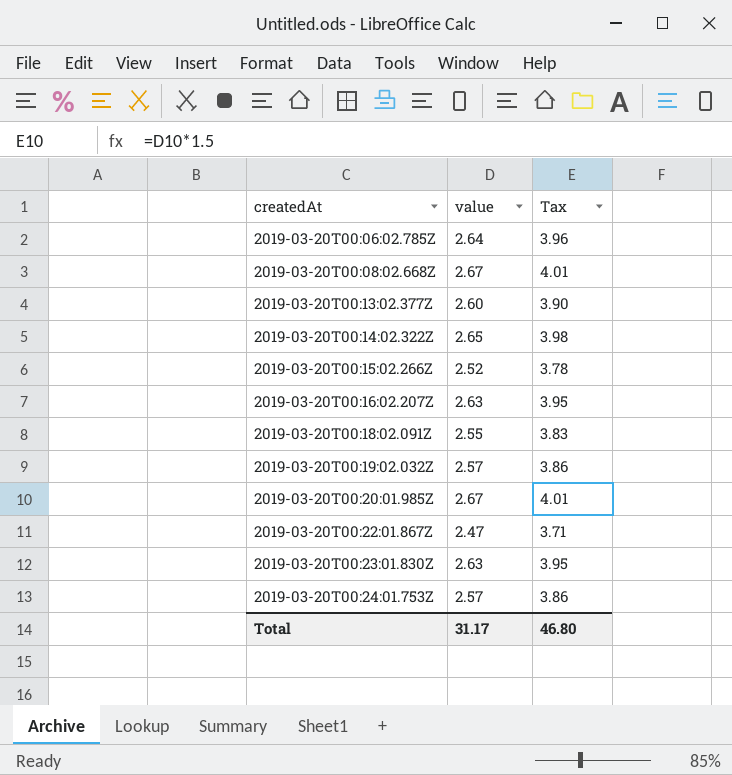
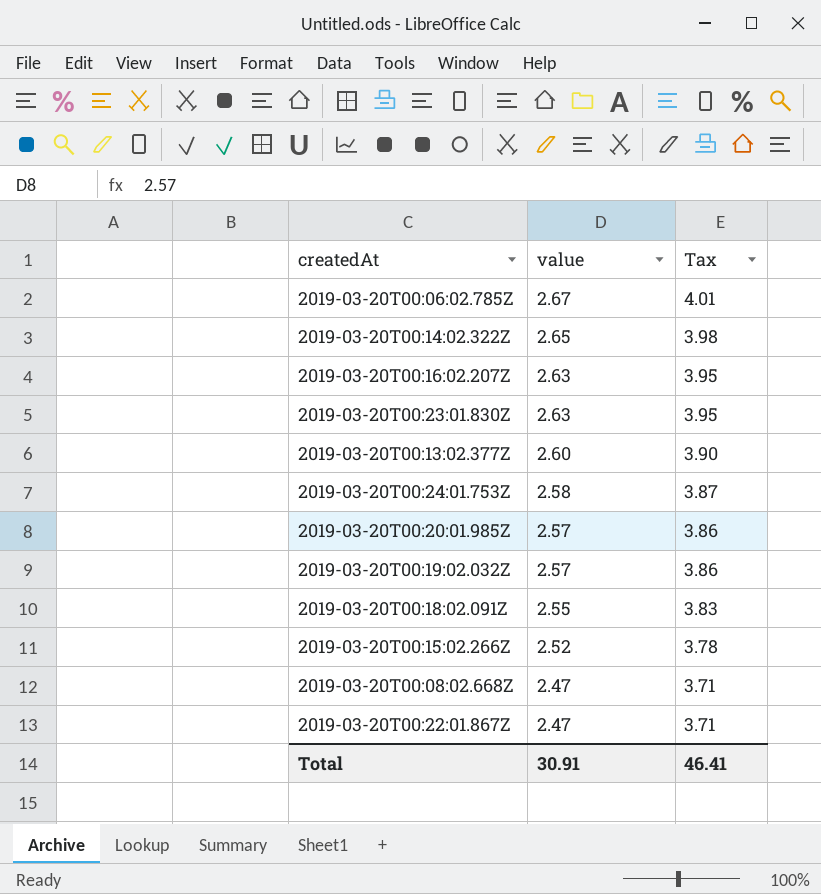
row order: createdAt ascending -> value descending
2019-03-20T00:06:02.785Z | value: 2.64 -> 2.67
2019-03-20T00:06:02.785Z | Tax: 3.96 -> 4.01
2019-03-20T00:24:01.753Z | value: 2.57 -> 2.58
2019-03-20T00:24:01.753Z | Tax: 3.86 -> 3.87
2019-03-20T00:20:01.985Z | value: 2.67 -> 2.57
2019-03-20T00:20:01.985Z | Tax: 4.01 -> 3.86
2019-03-20T00:08:02.668Z | value: 2.67 -> 2.47
2019-03-20T00:08:02.668Z | Tax: 4.01 -> 3.71
Total | value: 31.17 -> 30.91
Total | Tax: 46.80 -> 46.41

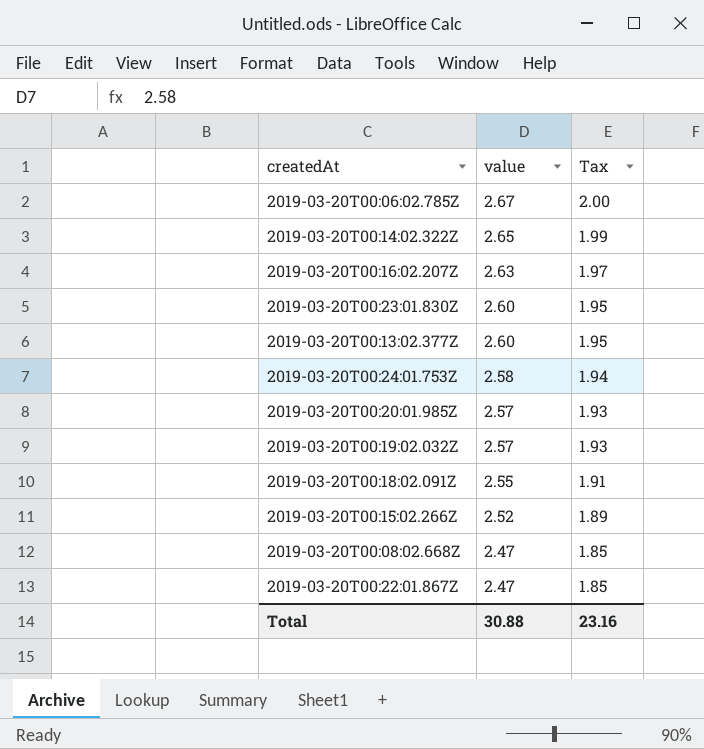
column Tax | formula: [value] * 1.5 -> [value] * 0.75
2019-03-20T00:23:01.830Z | value: 2.63 -> 2.60
Total | value: 30.91 -> 30.88
Total | Tax: 46.41 -> 23.16

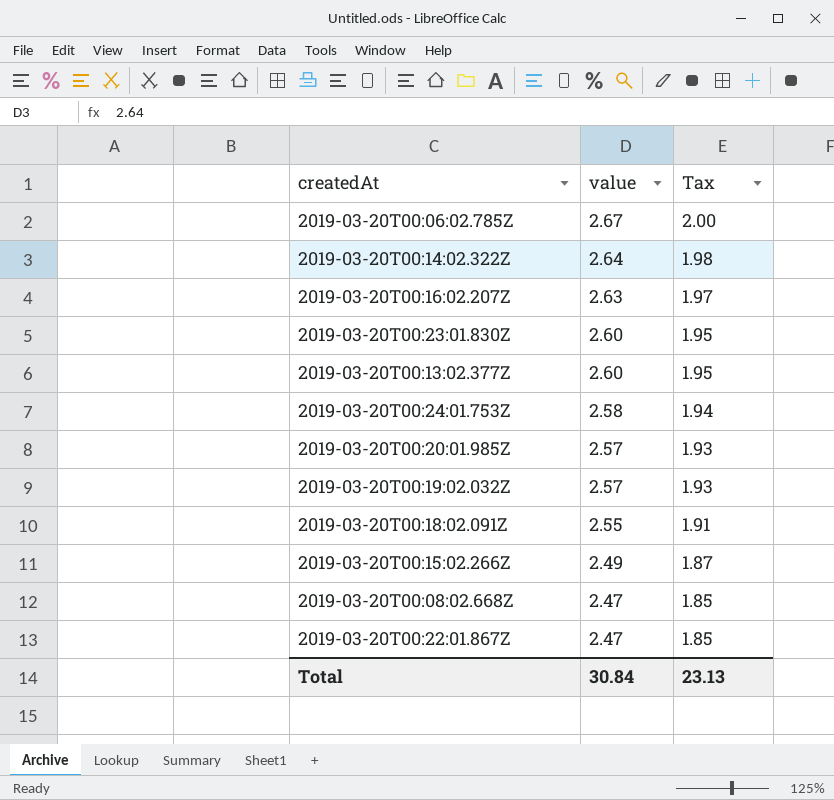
2019-03-20T00:14:02.322Z | value: 2.65 -> 2.64
2019-03-20T00:14:02.322Z | Tax: 1.99 -> 1.98
2019-03-20T00:15:02.266Z | value: 2.52 -> 2.49
2019-03-20T00:15:02.266Z | Tax: 1.89 -> 1.87
Total | value: 30.88 -> 30.84
Total | Tax: 23.16 -> 23.13

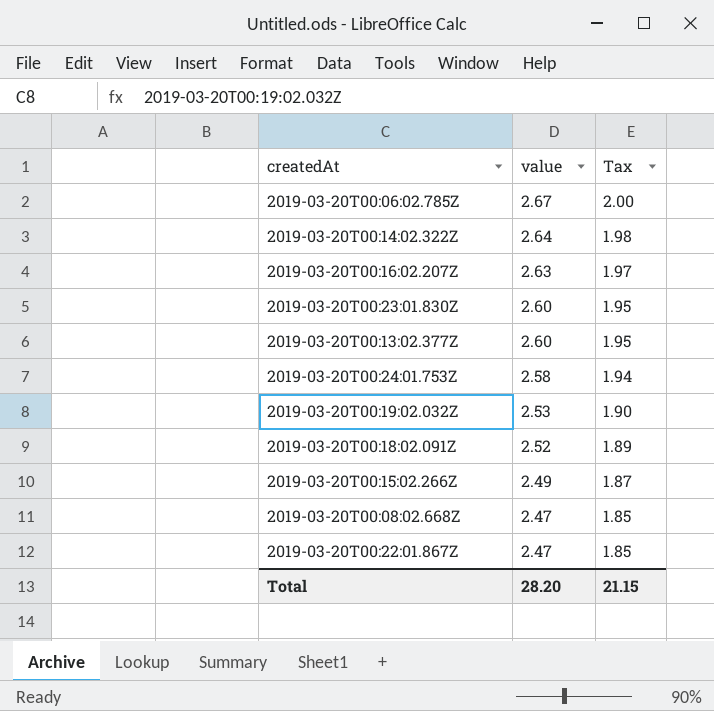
row 2019-03-20T00:20:01.985Z: 2.57 | 1.93 -> none
2019-03-20T00:19:02.032Z | value: 2.57 -> 2.53
2019-03-20T00:19:02.032Z | Tax: 1.93 -> 1.90
2019-03-20T00:18:02.091Z | value: 2.55 -> 2.52
2019-03-20T00:18:02.091Z | Tax: 1.91 -> 1.89
Total | value: 30.84 -> 28.20
Total | Tax: 23.13 -> 21.15

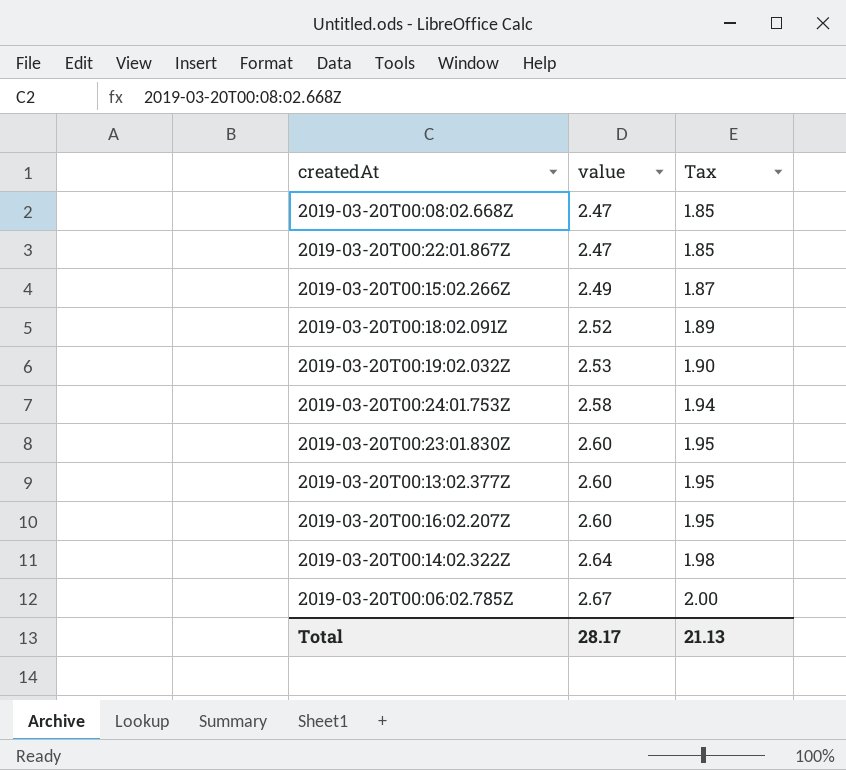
row order: value descending -> value ascending
2019-03-20T00:16:02.207Z | value: 2.63 -> 2.60
2019-03-20T00:16:02.207Z | Tax: 1.97 -> 1.95
Total | value: 28.20 -> 28.17
Total | Tax: 21.15 -> 21.13

